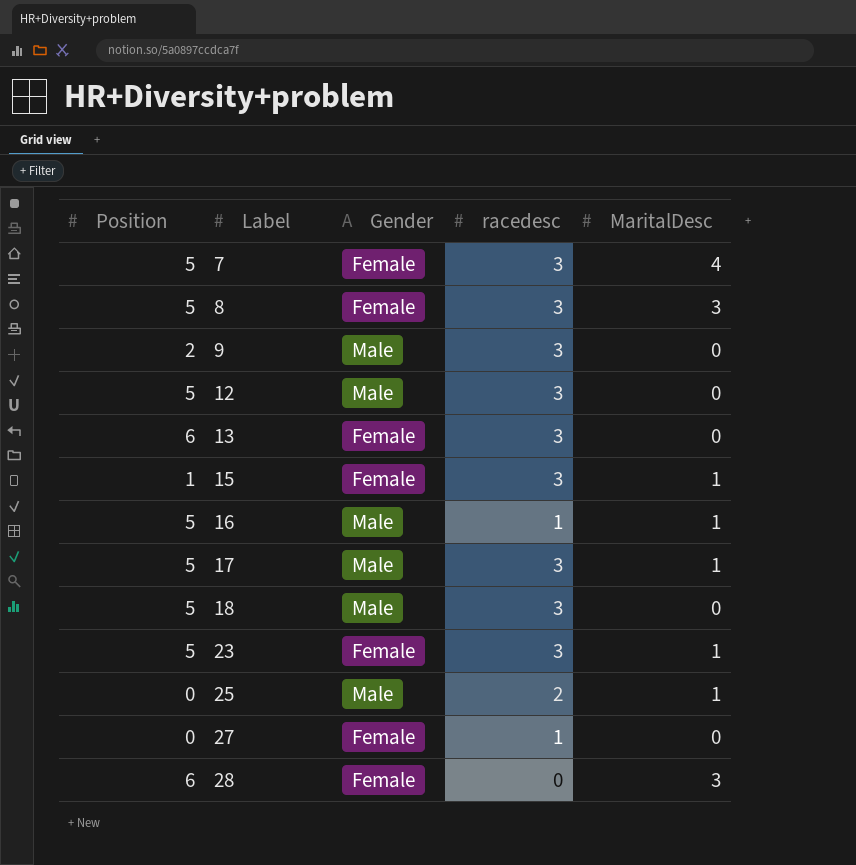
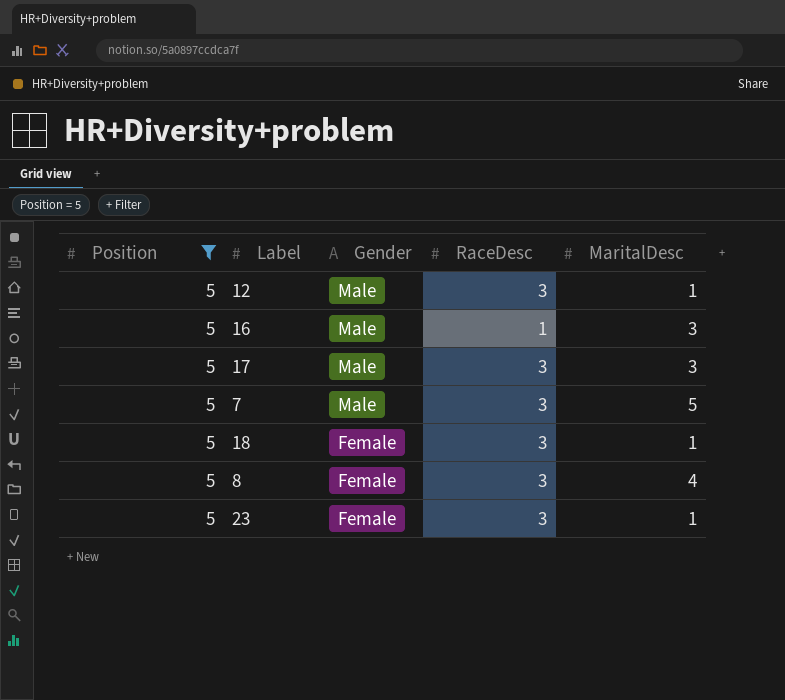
filter: none -> Position = 5
row order: Label ascending -> Gender descending
column name: racedesc -> RaceDesc
12 | MaritalDesc: 0 -> 1
16 | MaritalDesc: 1 -> 3
17 | MaritalDesc: 1 -> 3
7 | Gender: Female -> Male
7 | MaritalDesc: 4 -> 5
18 | Gender: Male -> Female
18 | MaritalDesc: 0 -> 1
8 | MaritalDesc: 3 -> 4

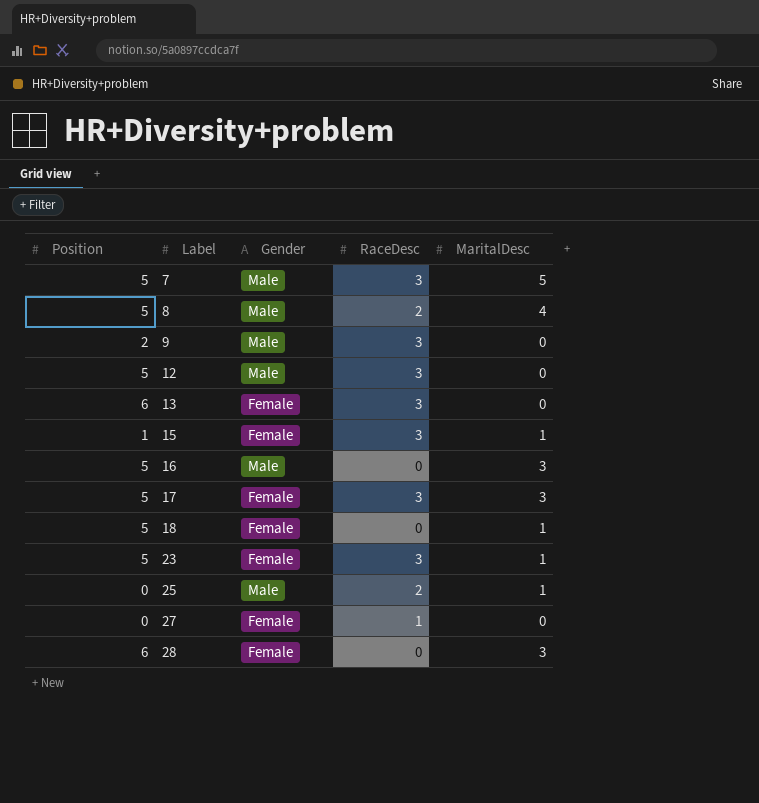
filter: Position = 5 -> none
row order: Gender descending -> Label ascending
8 | Gender: Female -> Male
8 | RaceDesc: 3 -> 2
12 | MaritalDesc: 1 -> 0
16 | RaceDesc: 1 -> 0
17 | Gender: Male -> Female
18 | RaceDesc: 3 -> 0

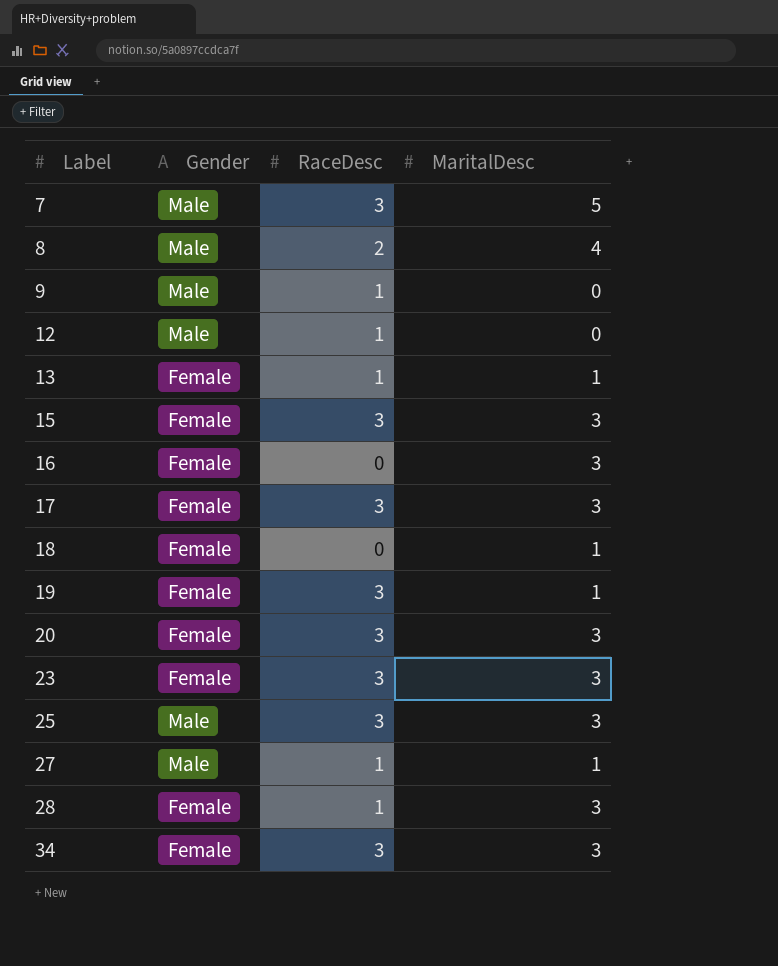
column Position | position: 1 -> none
9 | RaceDesc: 3 -> 1
12 | RaceDesc: 3 -> 1
13 | RaceDesc: 3 -> 1
13 | MaritalDesc: 0 -> 1
15 | MaritalDesc: 1 -> 3
16 | Gender: Male -> Female
row 19: none -> Female | 3 | 1
row 20: none -> Female | 3 | 3
23 | MaritalDesc: 1 -> 3
25 | RaceDesc: 2 -> 3
25 | MaritalDesc: 1 -> 3
27 | Gender: Female -> Male
27 | MaritalDesc: 0 -> 1
28 | RaceDesc: 0 -> 1
row 34: none -> Female | 3 | 3

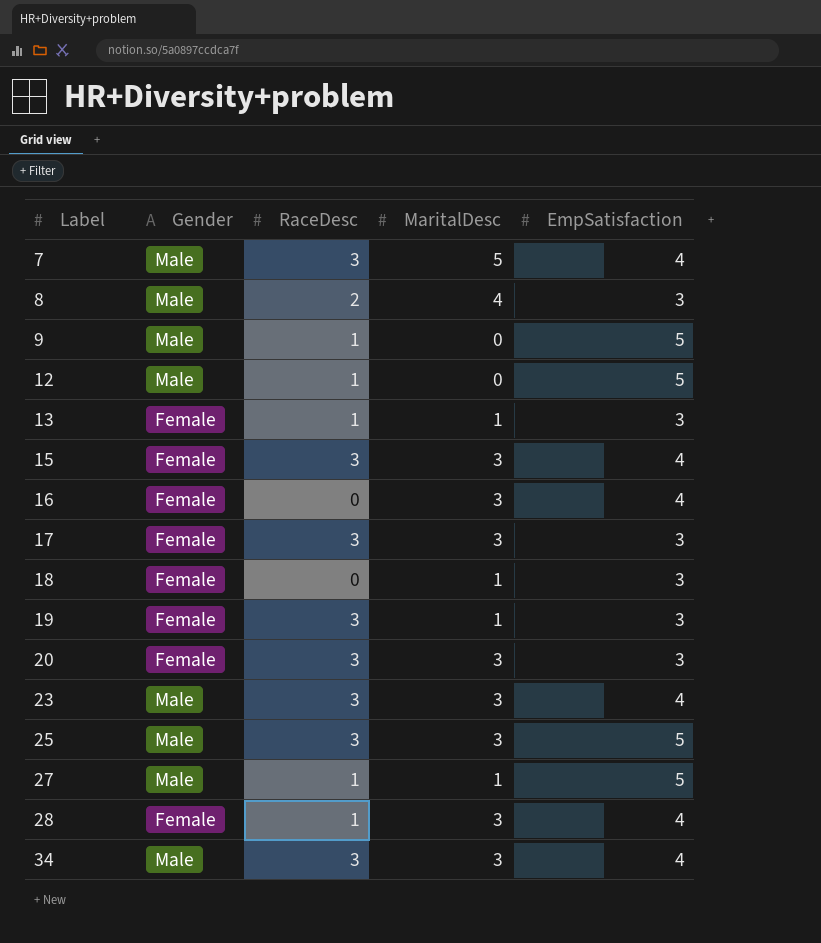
column EmpSatisfaction | position: none -> 5
23 | Gender: Female -> Male
34 | Gender: Female -> Male

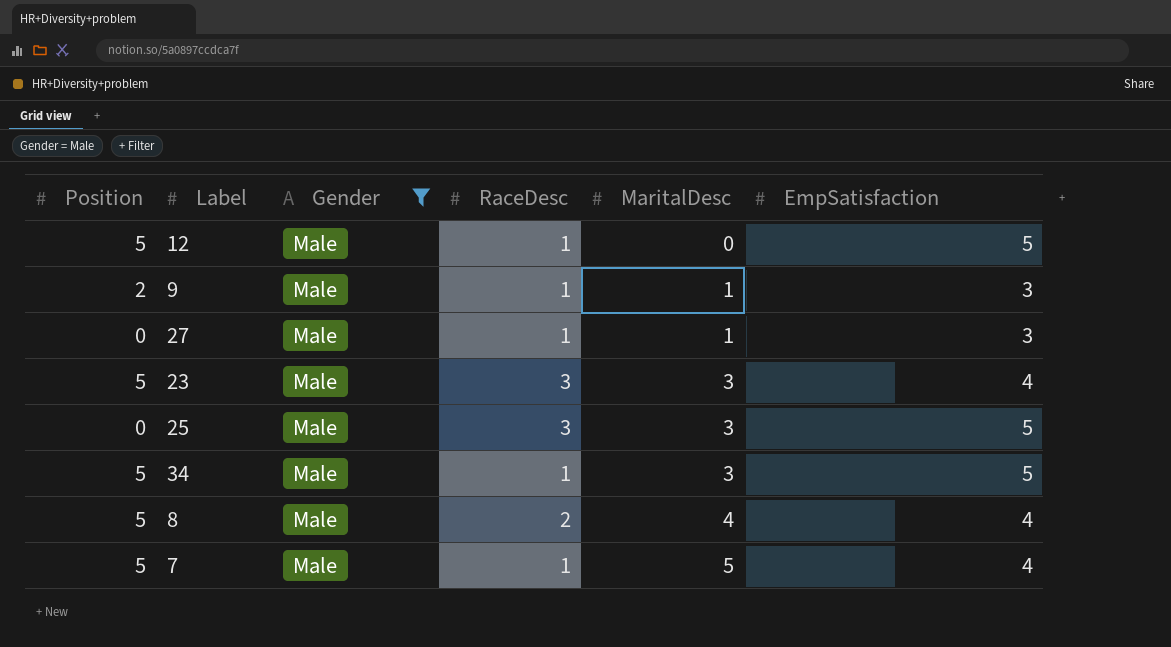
filter: none -> Gender = Male
row order: Label ascending -> MaritalDesc ascending
column Position | position: none -> 1
9 | MaritalDesc: 0 -> 1
9 | EmpSatisfaction: 5 -> 3
27 | EmpSatisfaction: 5 -> 3
34 | RaceDesc: 3 -> 1
34 | EmpSatisfaction: 4 -> 5
8 | EmpSatisfaction: 3 -> 4
7 | RaceDesc: 3 -> 1

